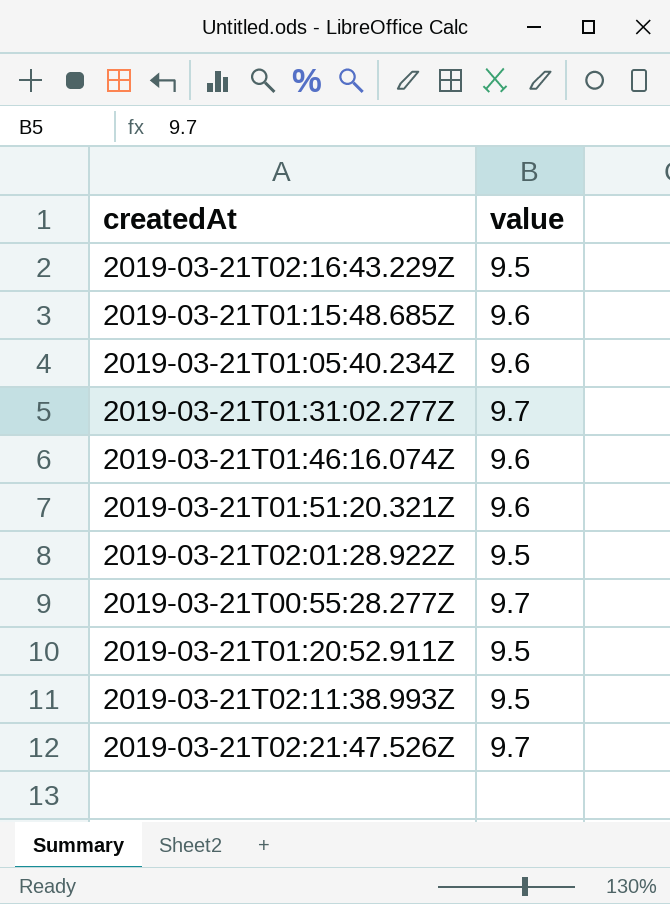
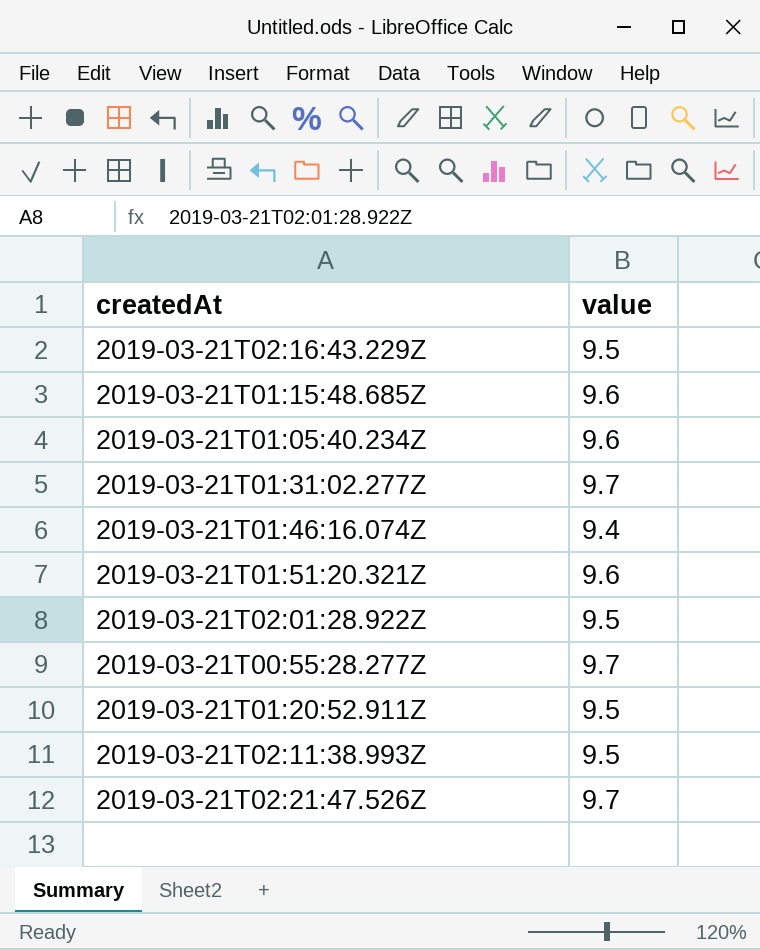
2019-03-21T01:46:16.074Z | value: 9.6 -> 9.4

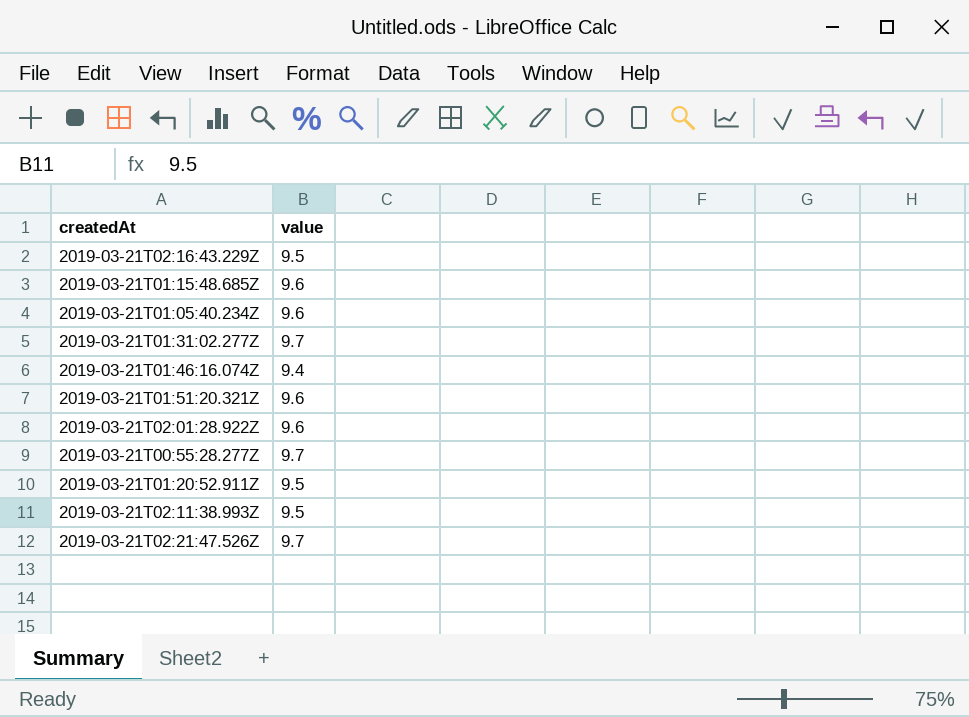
2019-03-21T02:01:28.922Z | value: 9.5 -> 9.6

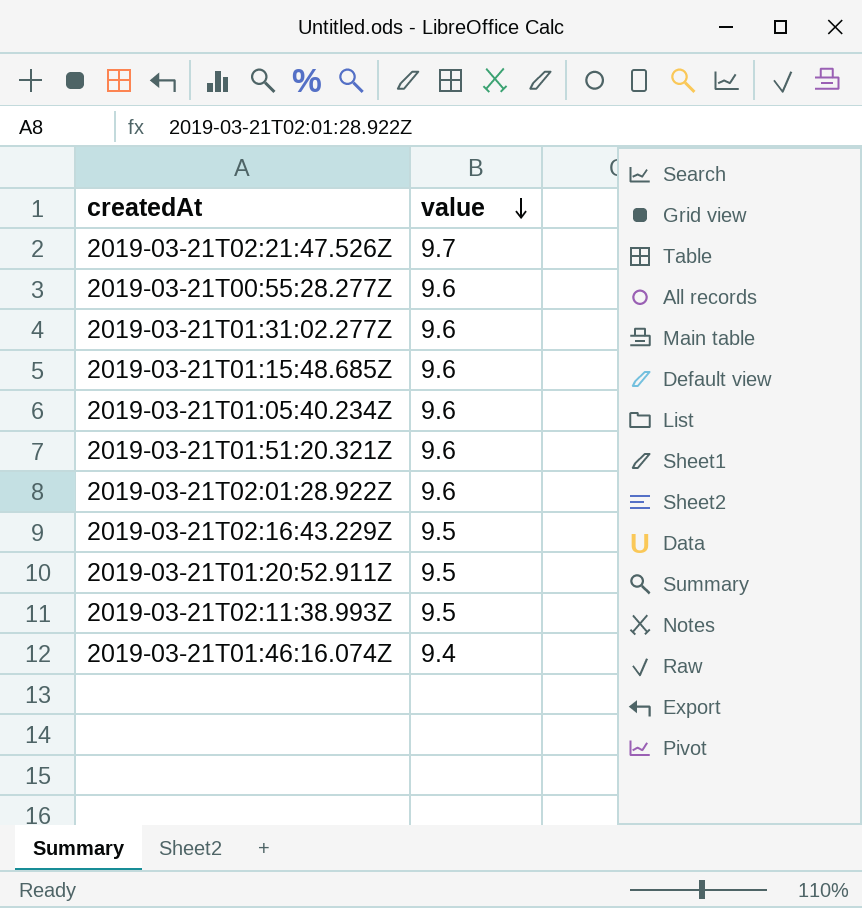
row order: none -> value descending
2019-03-21T00:55:28.277Z | value: 9.7 -> 9.6
2019-03-21T01:31:02.277Z | value: 9.7 -> 9.6

